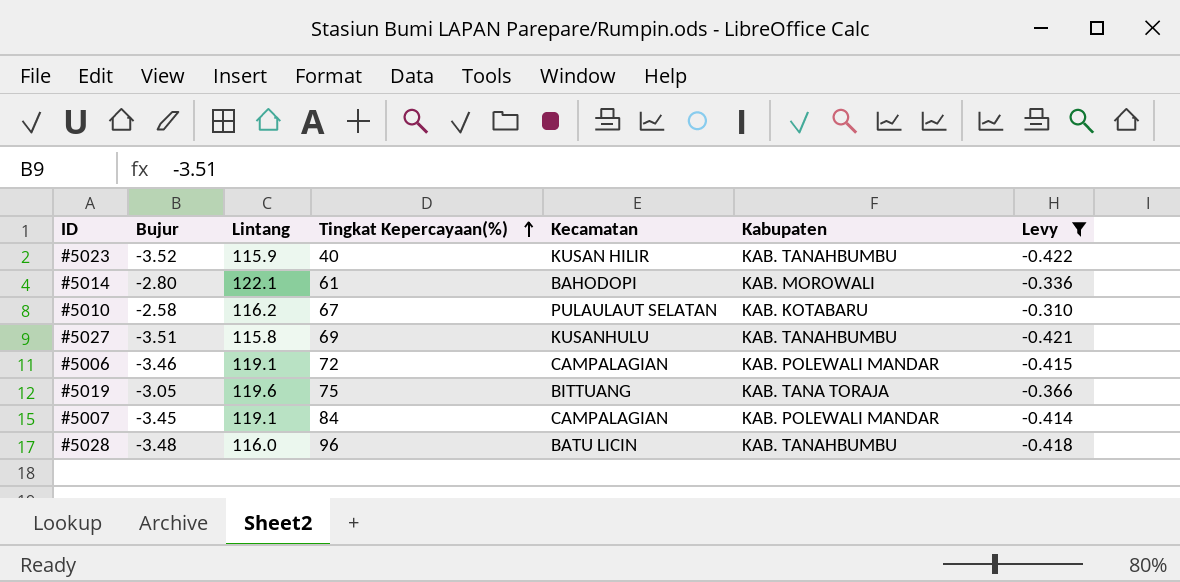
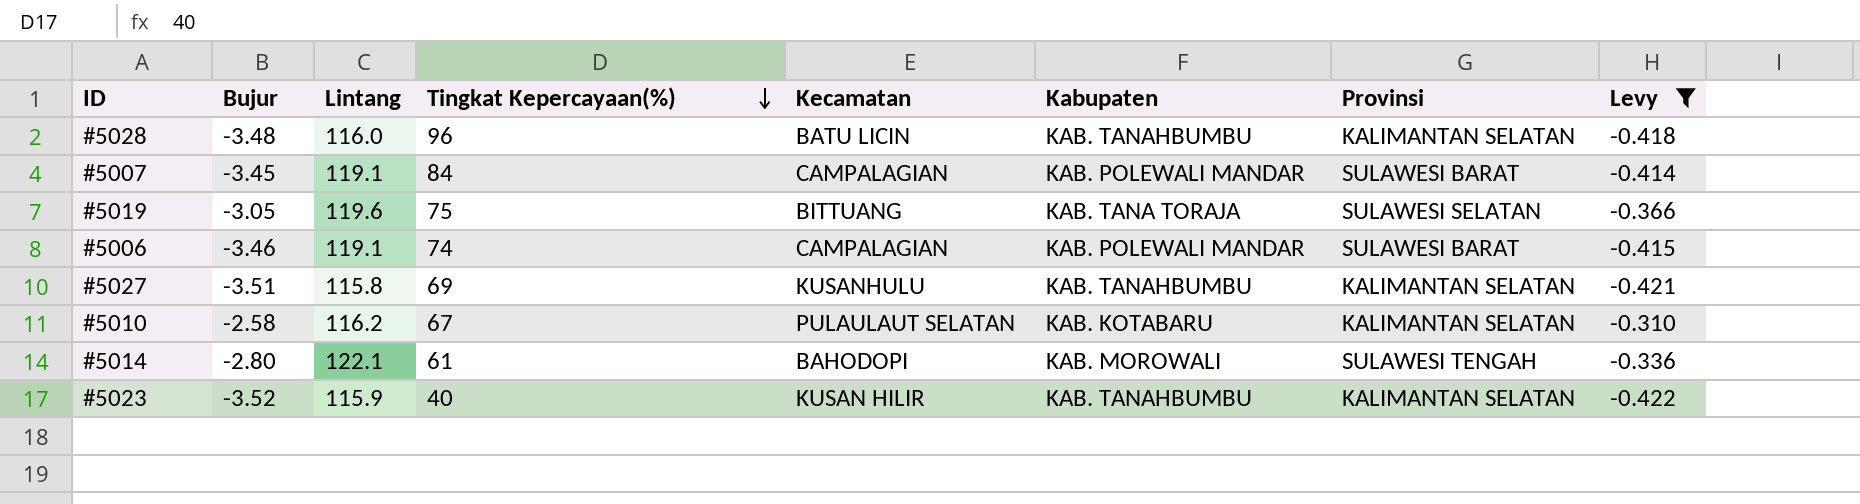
row order: Tingkat Kepercayaan(%) ascending -> Tingkat Kepercayaan(%) descending
column Provinsi | position: none -> 7
#5006 | Tingkat Kepercayaan(%): 72 -> 74

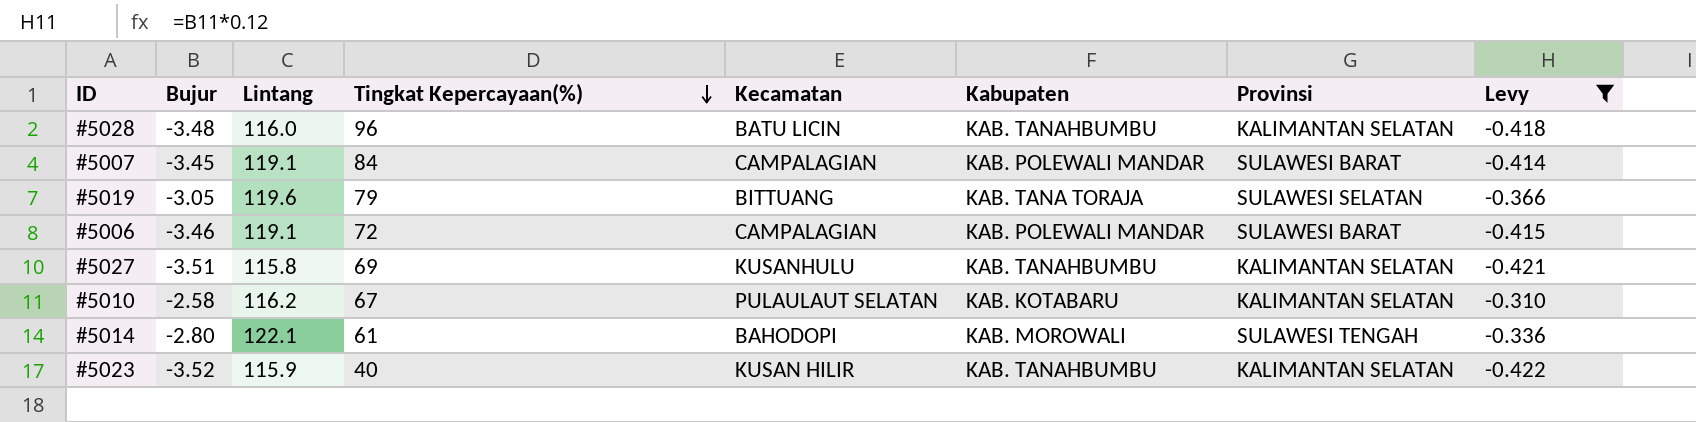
#5019 | Tingkat Kepercayaan(%): 75 -> 79
#5006 | Tingkat Kepercayaan(%): 74 -> 72

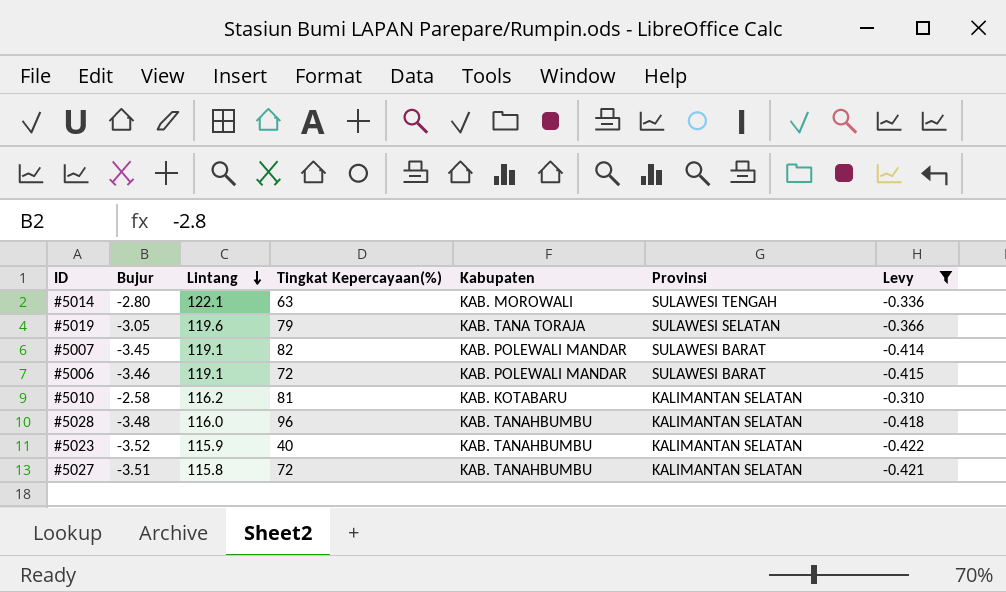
row order: Tingkat Kepercayaan(%) descending -> Lintang descending
column Kecamatan | position: 5 -> none
#5014 | Tingkat Kepercayaan(%): 61 -> 63
#5007 | Tingkat Kepercayaan(%): 84 -> 82
#5010 | Tingkat Kepercayaan(%): 67 -> 81
#5027 | Tingkat Kepercayaan(%): 69 -> 72

